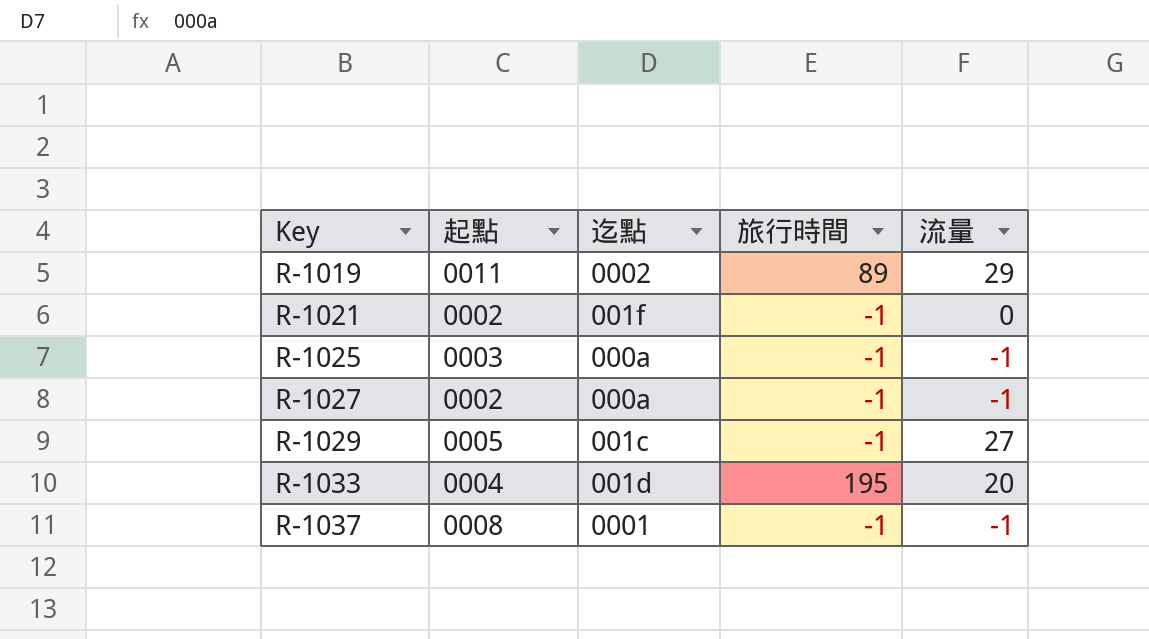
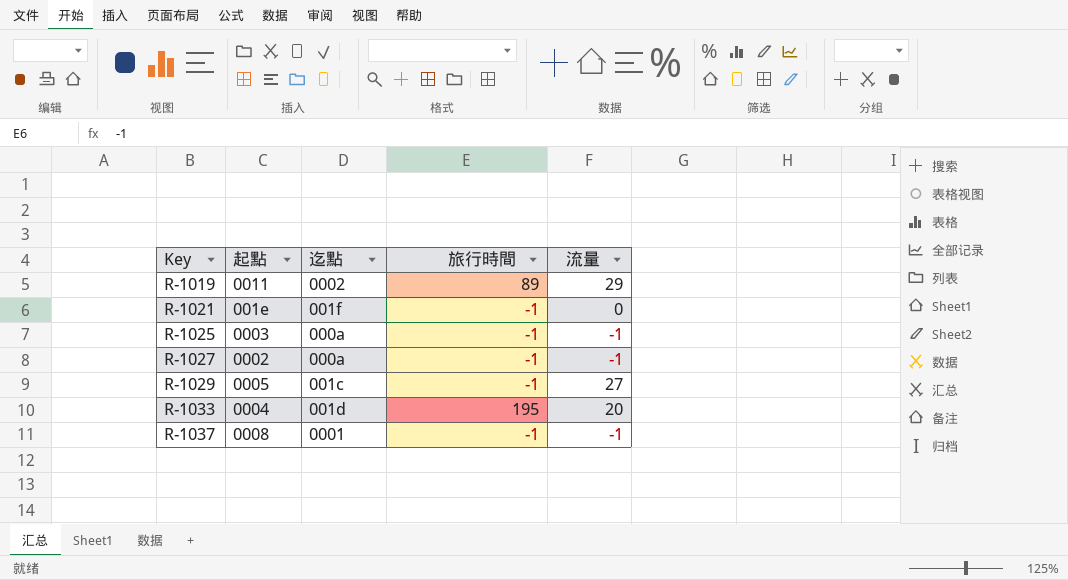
R-1021 | 起點: 0002 -> 001e

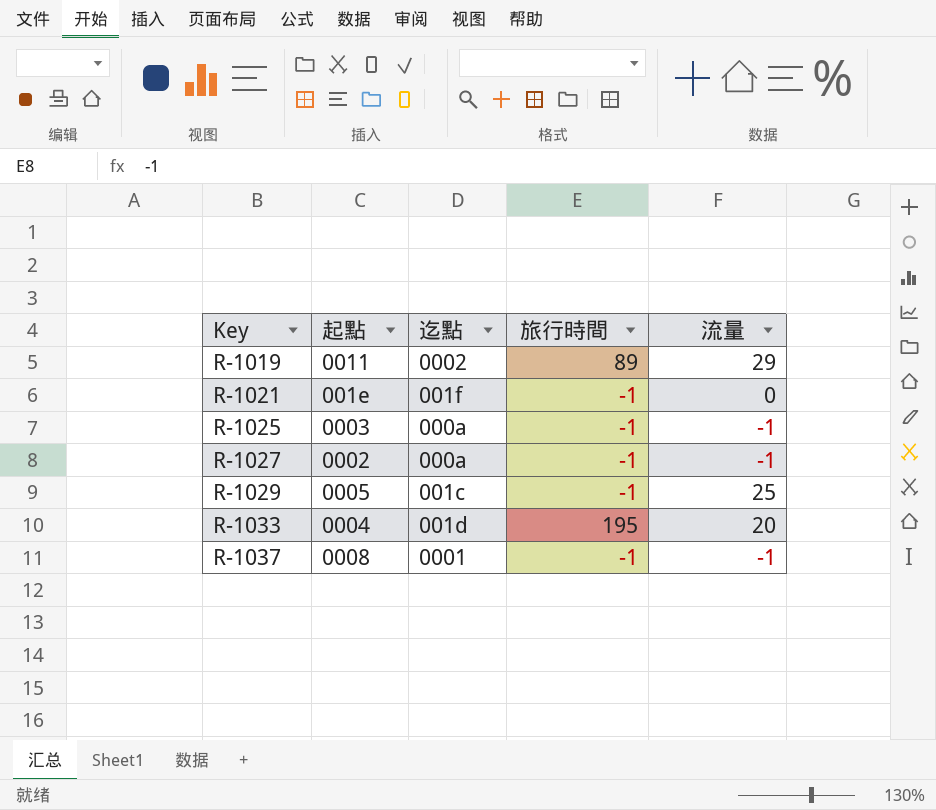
R-1029 | 流量: 27 -> 25

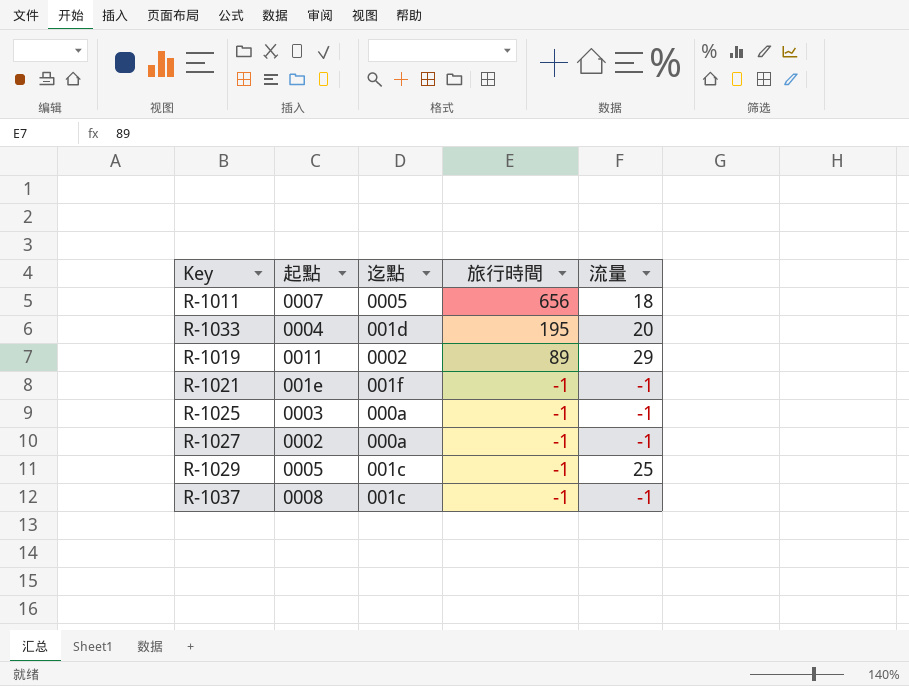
row order: Key ascending -> 旅行時間 descending
row R-1011: none -> 0007 | 0005 | 656 | 18
R-1021 | 流量: 0 -> -1
R-1037 | 迄點: 0001 -> 001c

